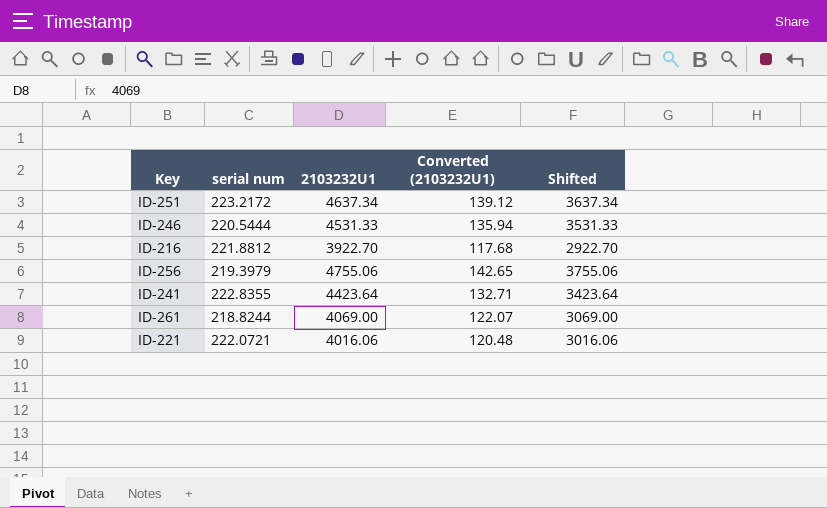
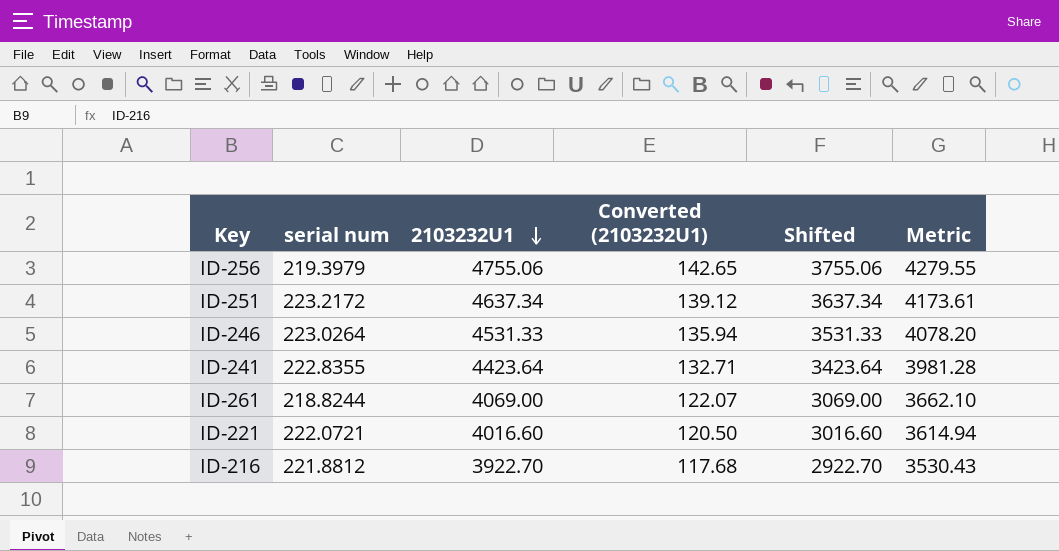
row order: none -> 2103232U1 descending
column Metric | formula: none -> [2103232U1] * 0.9
ID-246 | serial num: 220.5444 -> 223.0264
ID-221 | 2103232U1: 4016.06 -> 4016.60
ID-221 | Converted (2103232U1): 120.48 -> 120.50
ID-221 | Shifted: 3016.06 -> 3016.60

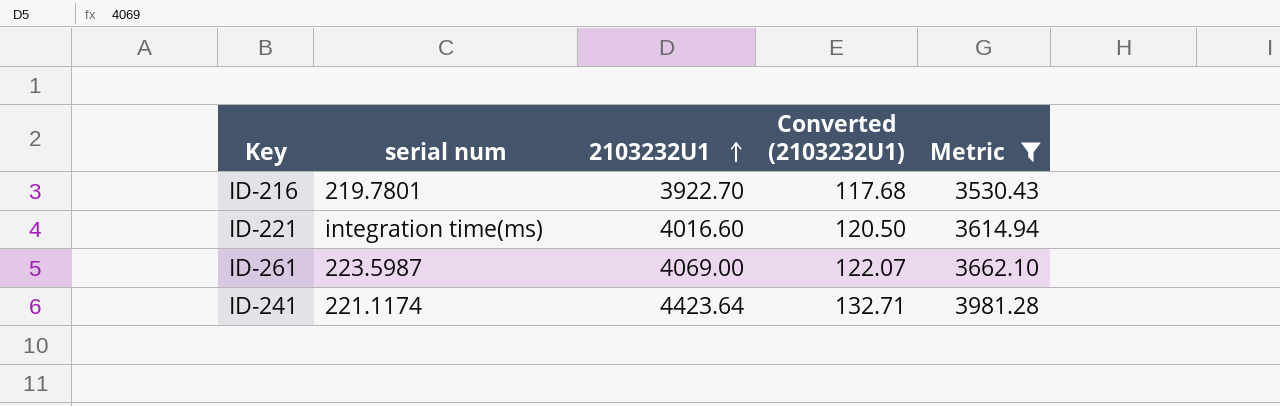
filter: none -> Metric <= 3981.28
row order: 2103232U1 descending -> 2103232U1 ascending
column Shifted | formula: [2103232U1] - 1000 -> none
ID-216 | serial num: 221.8812 -> 219.7801
ID-221 | serial num: 222.0721 -> integration time(ms)
ID-261 | serial num: 218.8244 -> 223.5987
ID-241 | serial num: 222.8355 -> 221.1174

